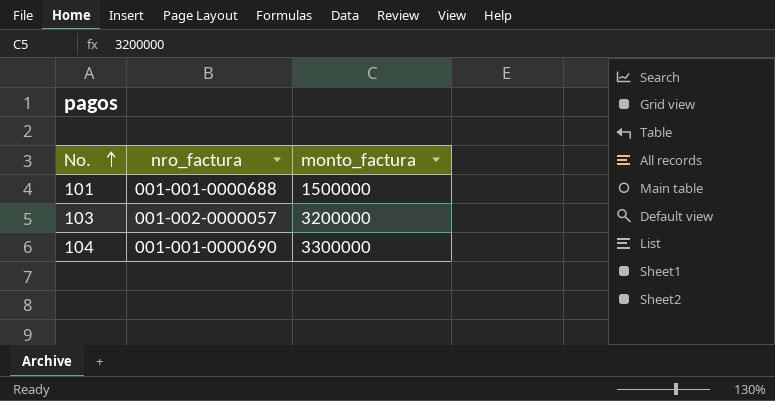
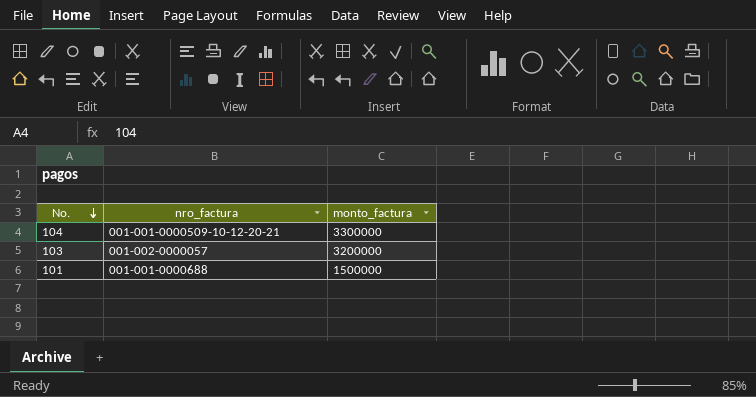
row order: No. ascending -> No. descending
104 | nro_factura: 001-001-0000690 -> 001-001-0000509-10-12-20-21

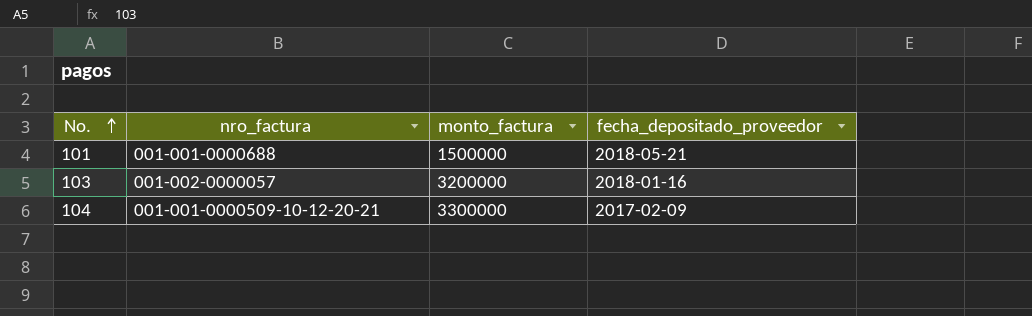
row order: No. descending -> No. ascending
column fecha_depositado_proveedor | position: none -> 4

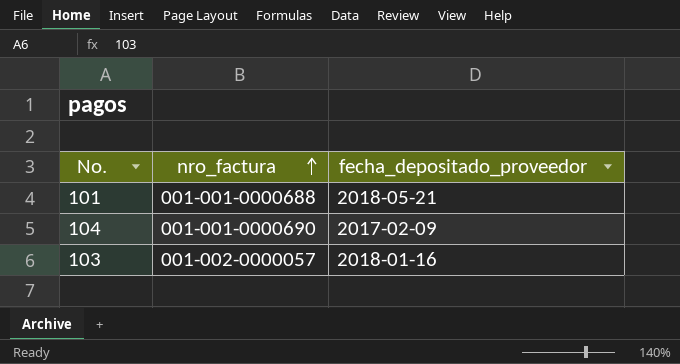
row order: No. ascending -> nro_factura ascending
column monto_factura | position: 3 -> none
104 | nro_factura: 001-001-0000509-10-12-20-21 -> 001-001-0000690

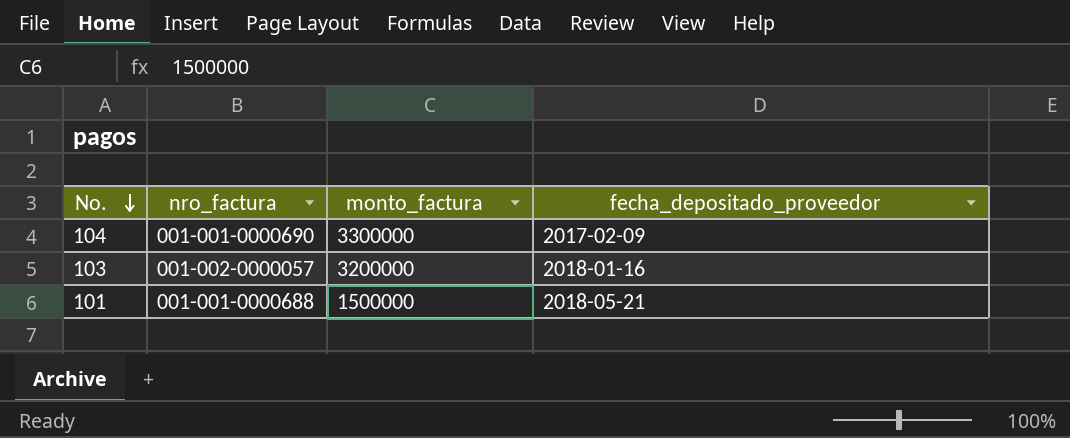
row order: nro_factura ascending -> No. descending
column monto_factura | position: none -> 3

